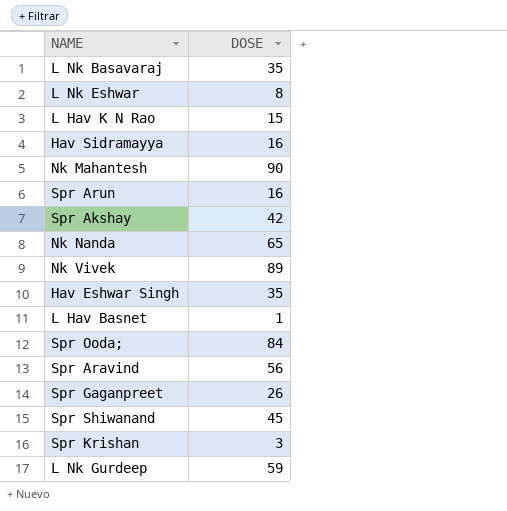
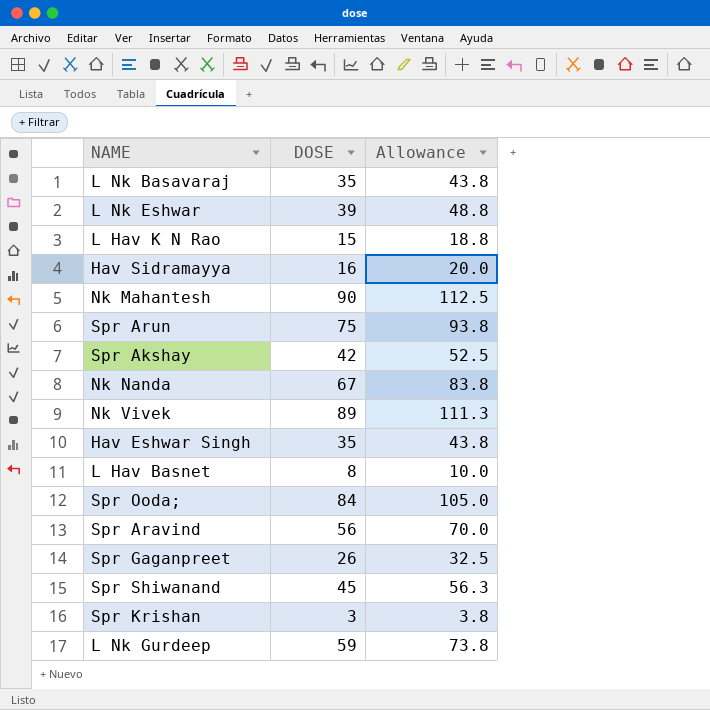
column Allowance | formula: none -> [DOSE] * 1.25
L Nk Eshwar | DOSE: 8 -> 39
Spr Arun | DOSE: 16 -> 75
Nk Nanda | DOSE: 65 -> 67
L Hav Basnet | DOSE: 1 -> 8

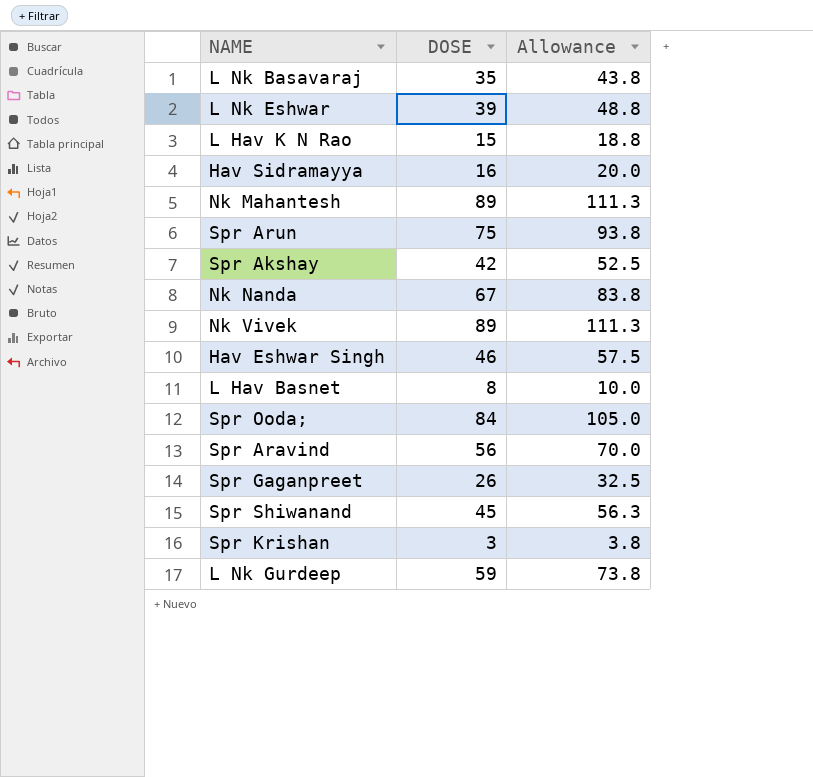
Nk Mahantesh | DOSE: 90 -> 89
Nk Mahantesh | Allowance: 112.5 -> 111.3
Hav Eshwar Singh | DOSE: 35 -> 46
Hav Eshwar Singh | Allowance: 43.8 -> 57.5

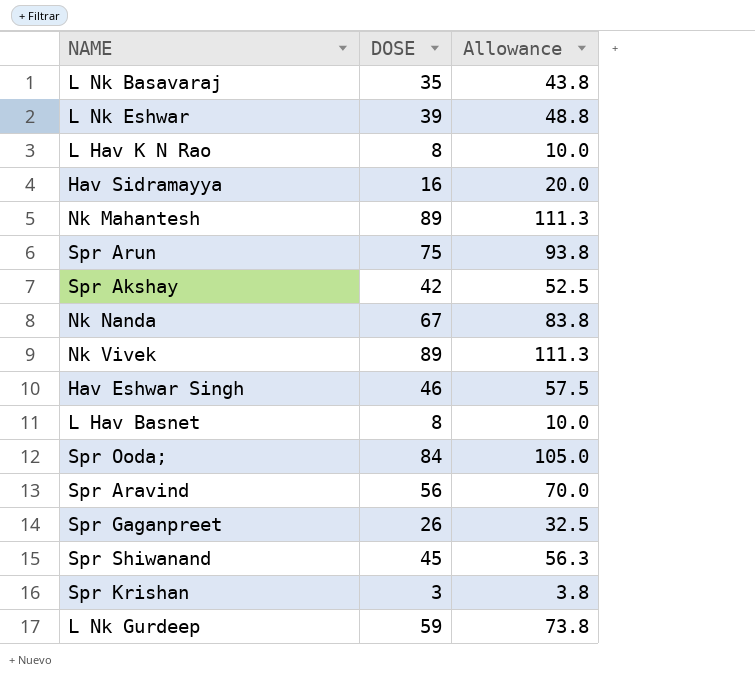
L Hav K N Rao | DOSE: 15 -> 8
L Hav K N Rao | Allowance: 18.8 -> 10.0

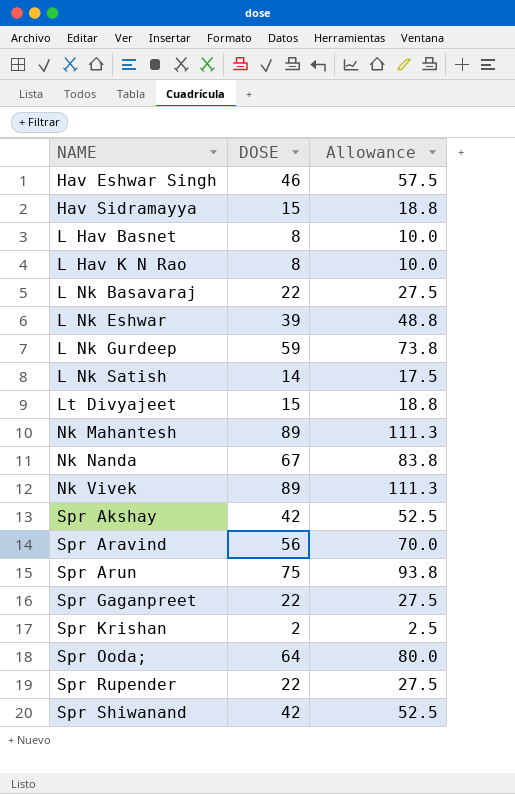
row order: none -> NAME ascending
Hav Sidramayya | DOSE: 16 -> 15
Hav Sidramayya | Allowance: 20.0 -> 18.8
L Nk Basavaraj | DOSE: 35 -> 22
L Nk Basavaraj | Allowance: 43.8 -> 27.5
row L Nk Satish: none -> 14 | 17.5
row Lt Divyajeet: none -> 15 | 18.8
Spr Gaganpreet | DOSE: 26 -> 22
Spr Gaganpreet | Allowance: 32.5 -> 27.5
Spr Krishan | DOSE: 3 -> 2
Spr Krishan | Allowance: 3.8 -> 2.5
Spr Ooda; | DOSE: 84 -> 64
Spr Ooda; | Allowance: 105.0 -> 80.0
row Spr Rupender: none -> 22 | 27.5
Spr Shiwanand | DOSE: 45 -> 42
Spr Shiwanand | Allowance: 56.3 -> 52.5

